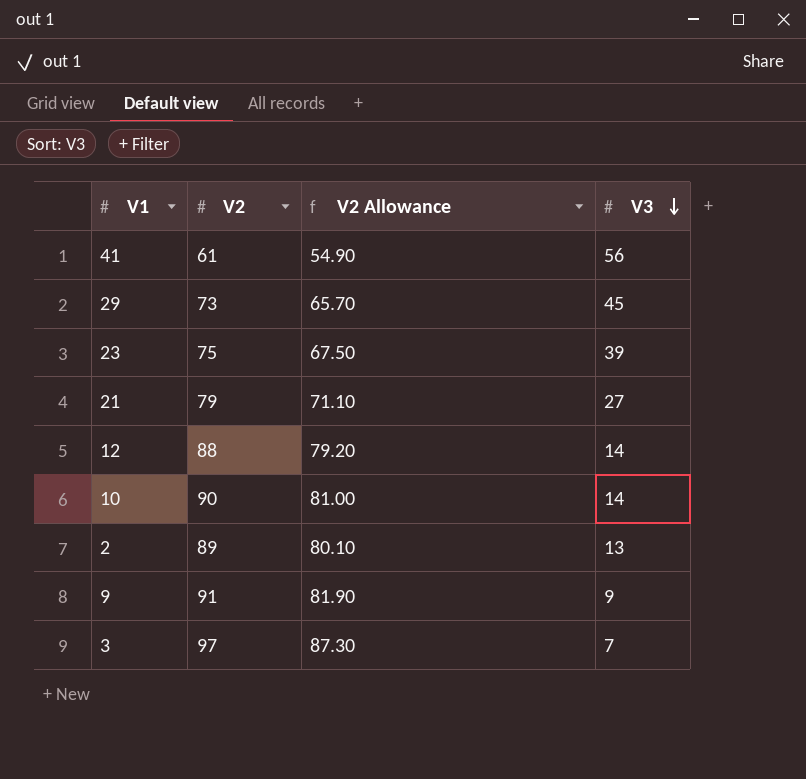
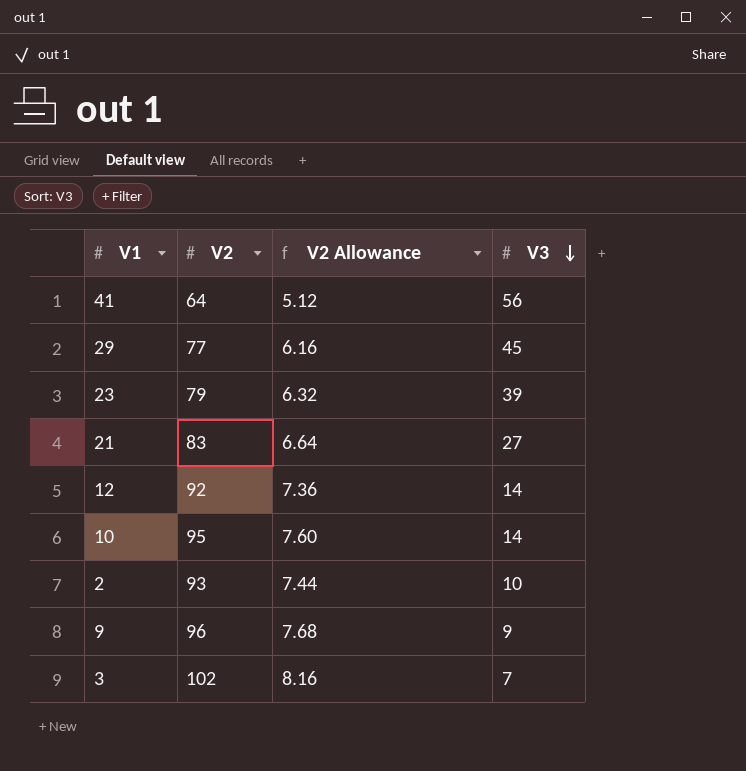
column V2 Allowance | formula: [V2] * 0.9 -> [V2] * 0.08
41 | V2: 61 -> 64
29 | V2: 73 -> 77
23 | V2: 75 -> 79
21 | V2: 79 -> 83
12 | V2: 88 -> 92
10 | V2: 90 -> 95
2 | V2: 89 -> 93
2 | V3: 13 -> 10
9 | V2: 91 -> 96
3 | V2: 97 -> 102

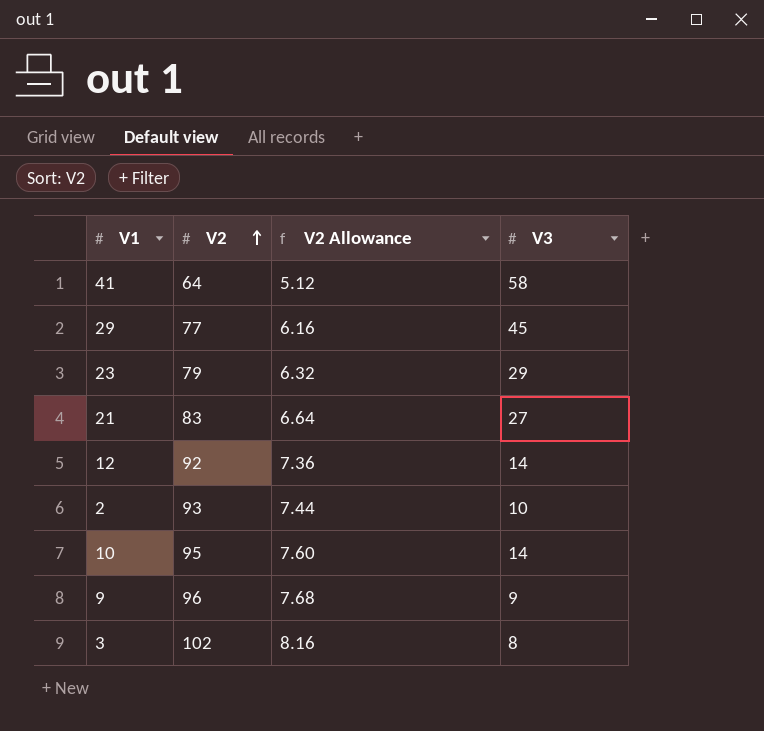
row order: V3 descending -> V2 ascending
41 | V3: 56 -> 58
23 | V3: 39 -> 29
3 | V3: 7 -> 8

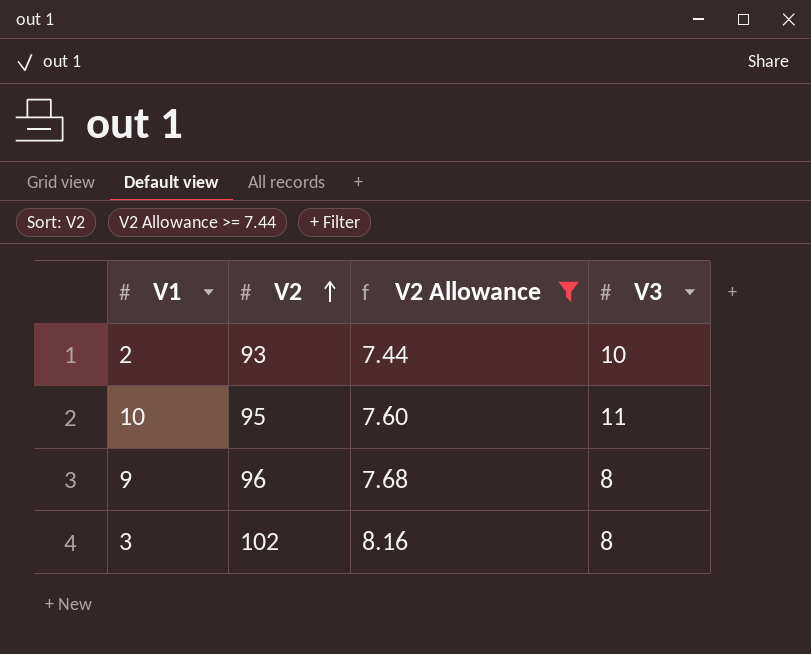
filter: none -> V2 Allowance >= 7.44
10 | V3: 14 -> 11
9 | V3: 9 -> 8

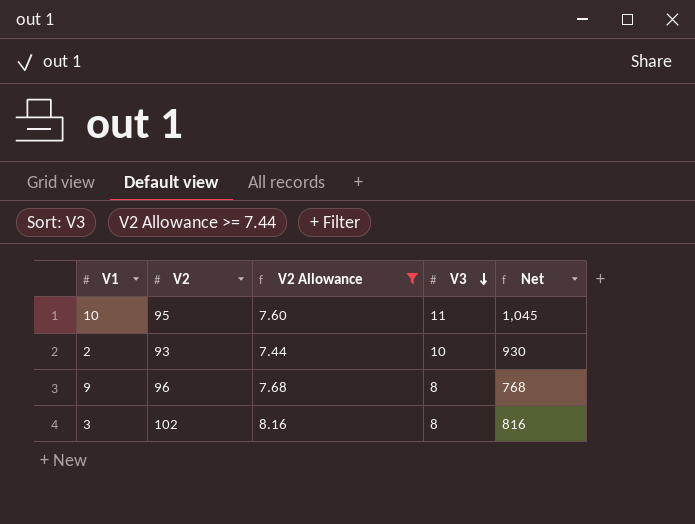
row order: V2 ascending -> V3 descending
column Net | formula: none -> [V2] * [V3]

